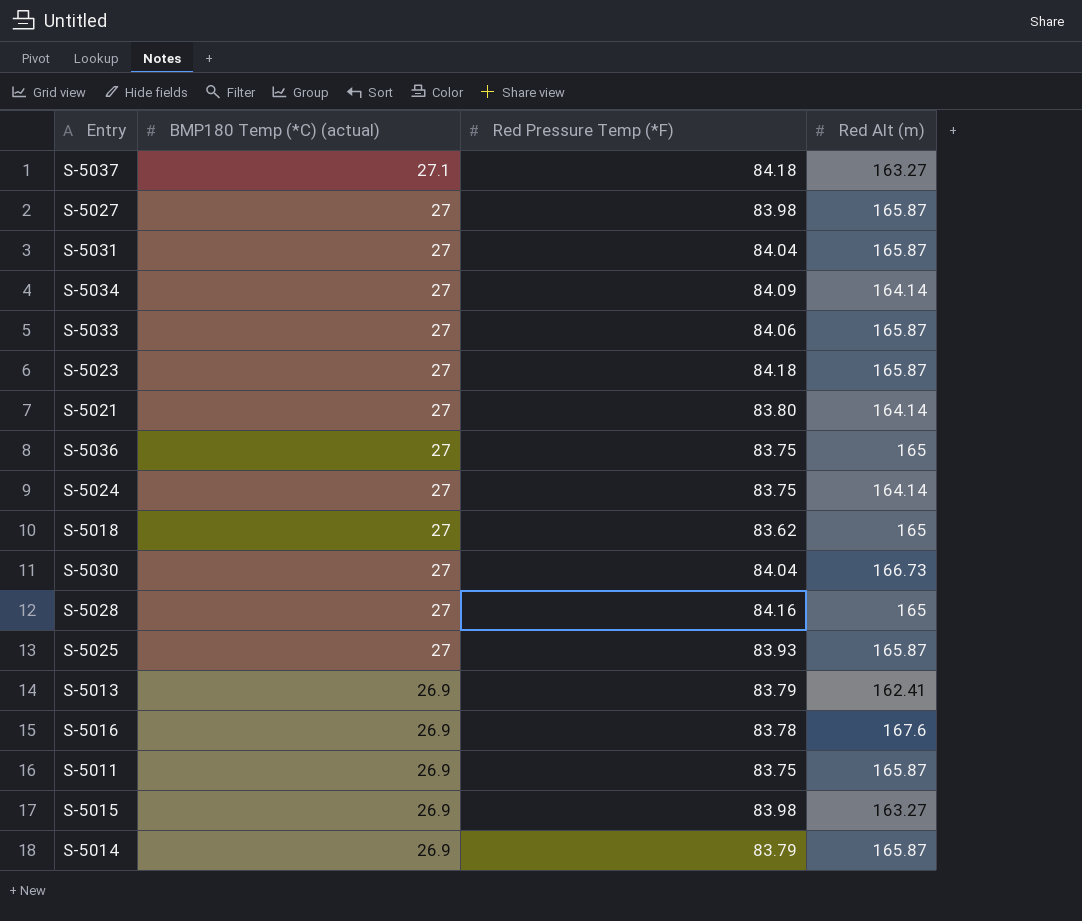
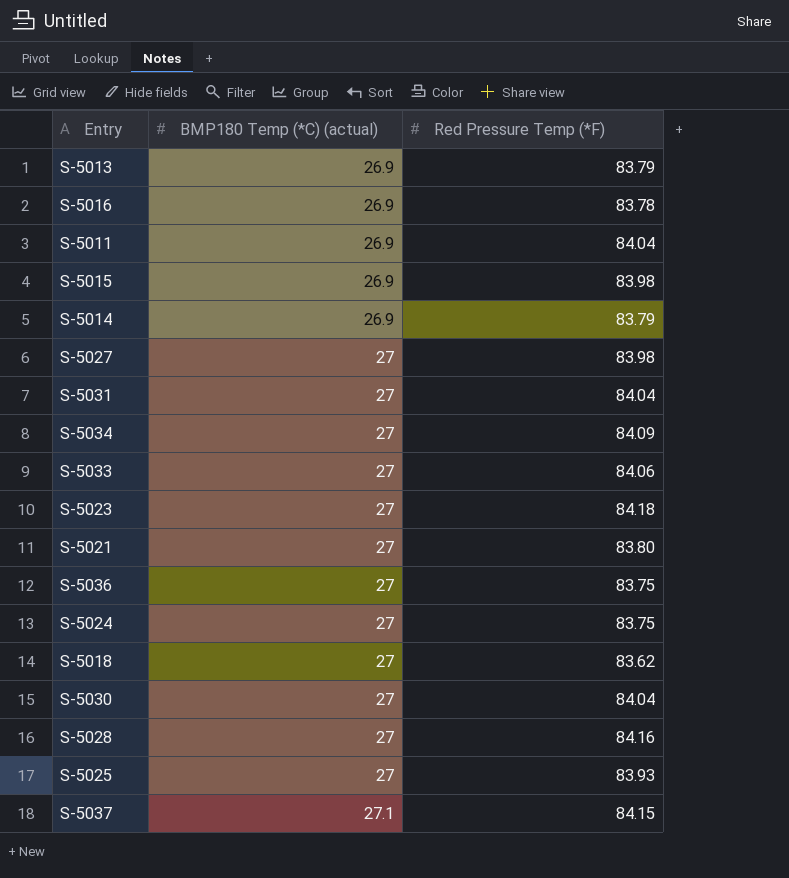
row order: BMP180 Temp (*C) (actual) descending -> BMP180 Temp (*C) (actual) ascending
column Red Alt (m) | position: 4 -> none
S-5011 | Red Pressure Temp (*F): 83.75 -> 84.04
S-5037 | Red Pressure Temp (*F): 84.18 -> 84.15

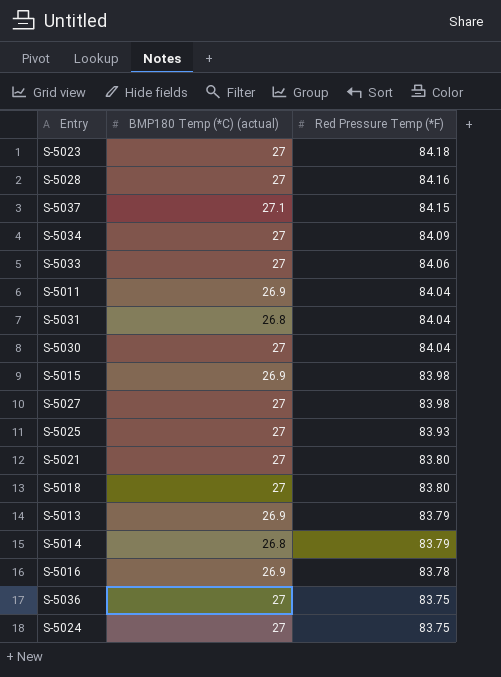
row order: BMP180 Temp (*C) (actual) ascending -> Red Pressure Temp (*F) descending
S-5031 | BMP180 Temp (*C) (actual): 27 -> 26.8
S-5018 | Red Pressure Temp (*F): 83.62 -> 83.80
S-5014 | BMP180 Temp (*C) (actual): 26.9 -> 26.8

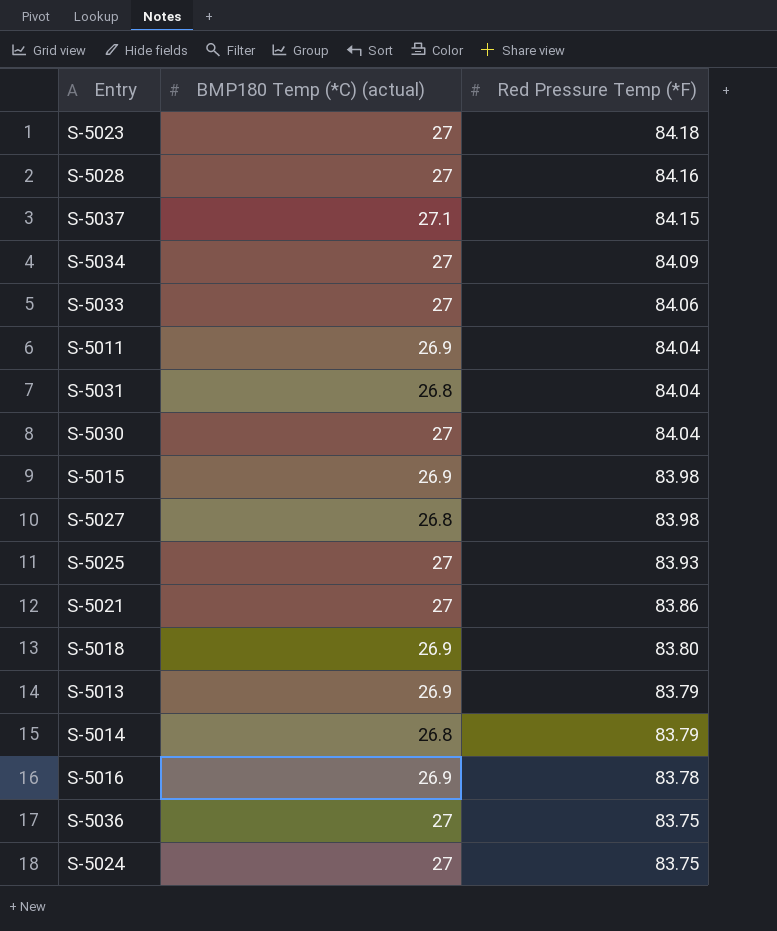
S-5027 | BMP180 Temp (*C) (actual): 27 -> 26.8
S-5021 | Red Pressure Temp (*F): 83.80 -> 83.86
S-5018 | BMP180 Temp (*C) (actual): 27 -> 26.9

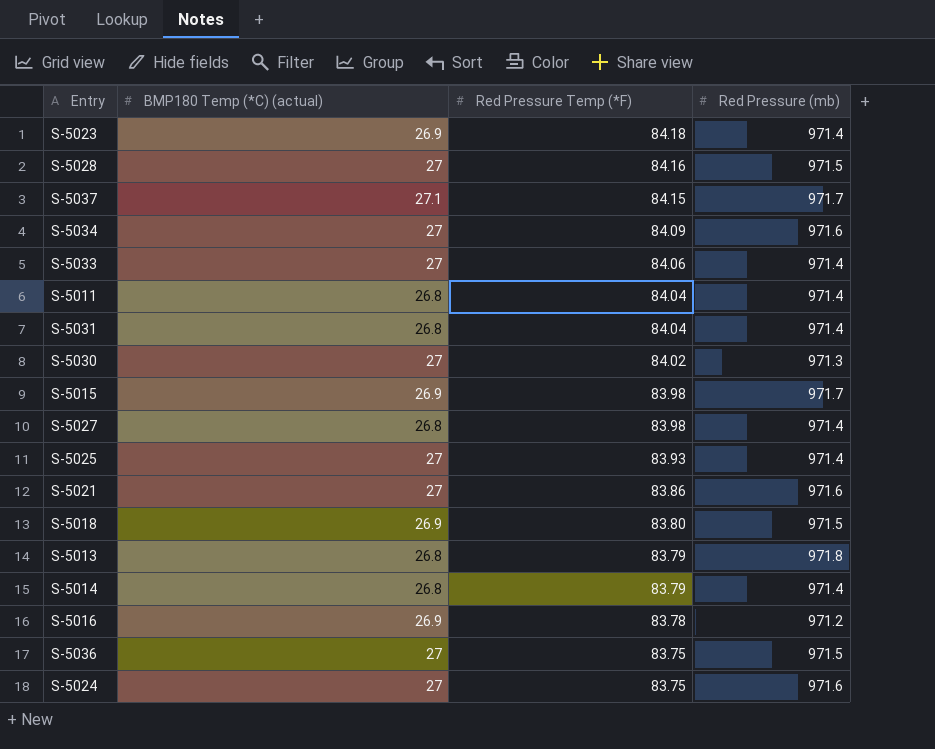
column Red Pressure (mb) | position: none -> 4
S-5023 | BMP180 Temp (*C) (actual): 27 -> 26.9
S-5011 | BMP180 Temp (*C) (actual): 26.9 -> 26.8
S-5030 | Red Pressure Temp (*F): 84.04 -> 84.02
S-5013 | BMP180 Temp (*C) (actual): 26.9 -> 26.8

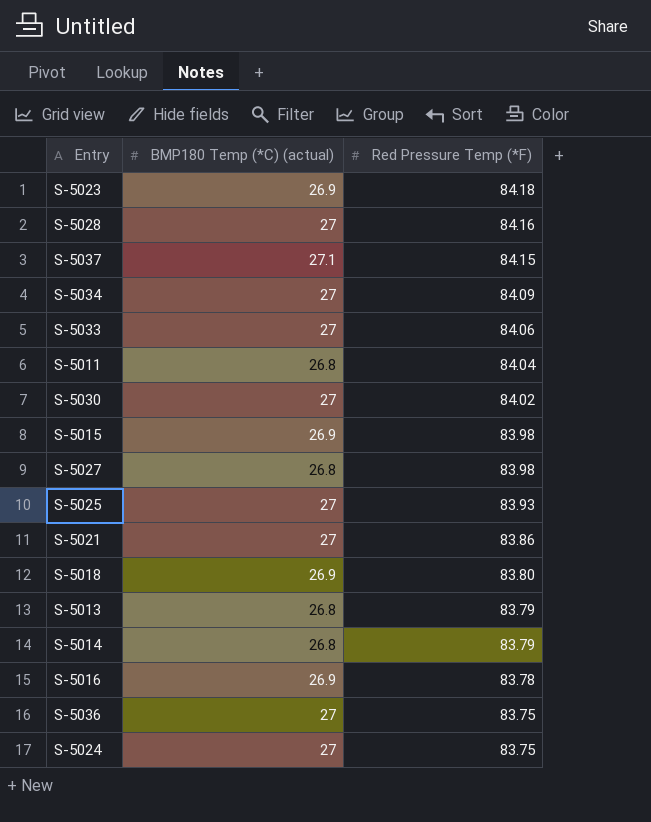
column Red Pressure (mb) | position: 4 -> none
row S-5031: 26.8 | 84.04 | 971.4 -> none

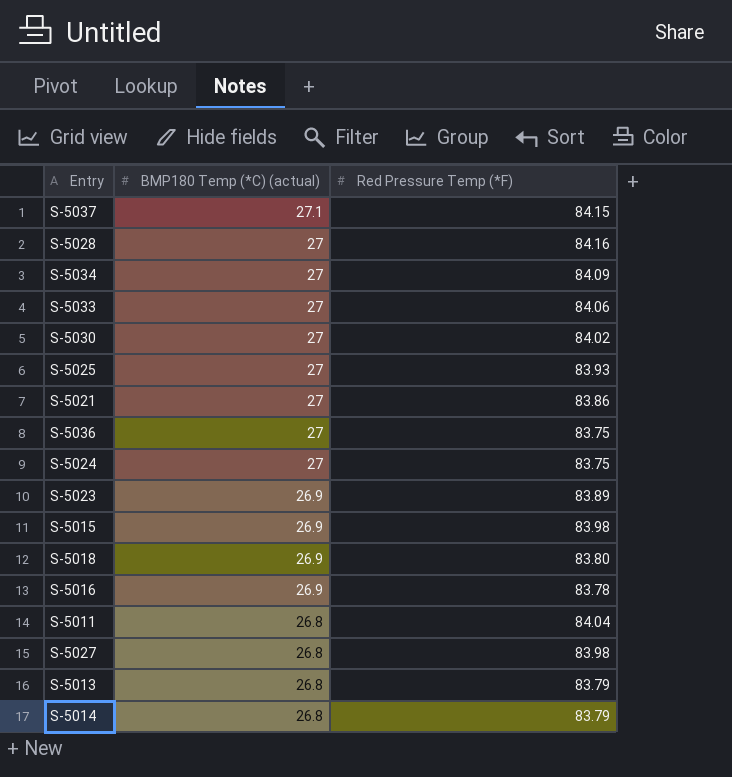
row order: Red Pressure Temp (*F) descending -> BMP180 Temp (*C) (actual) descending
S-5023 | Red Pressure Temp (*F): 84.18 -> 83.89

